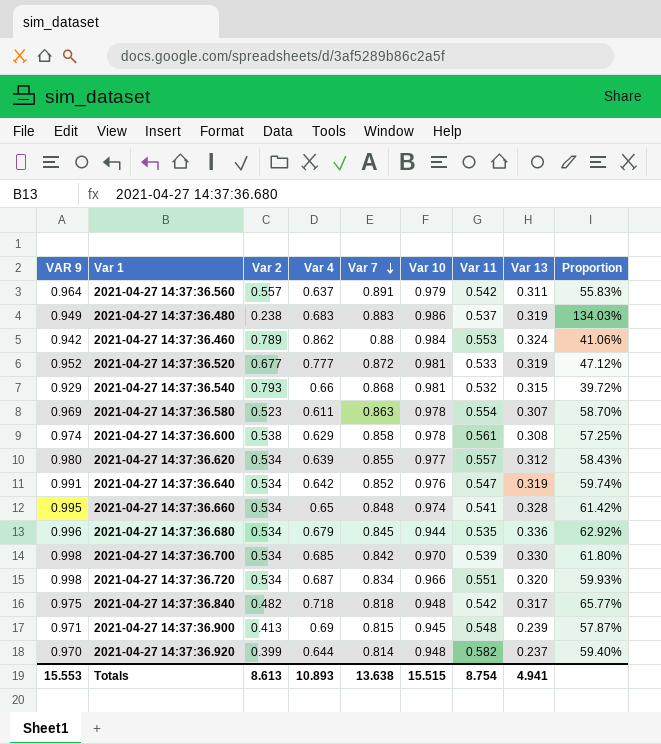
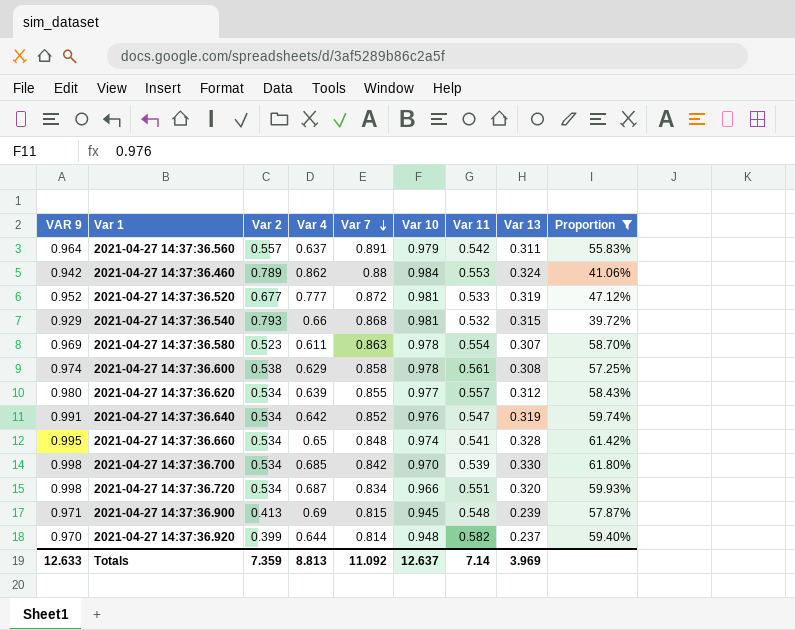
filter: none -> Proportion <= 61.80%
Totals | VAR 9: 15.553 -> 12.633
Totals | Var 2: 8.613 -> 7.359
Totals | Var 4: 10.893 -> 8.813
Totals | Var 7: 13.638 -> 11.092
Totals | Var 10: 15.515 -> 12.637
Totals | Var 11: 8.754 -> 7.14
Totals | Var 13: 4.941 -> 3.969

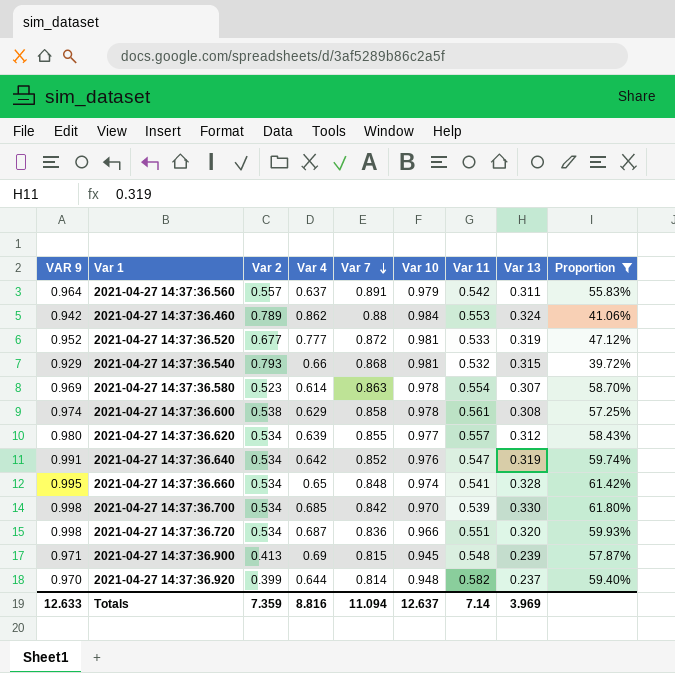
2021-04-27 14:37:36.580 | Var 4: 0.611 -> 0.614
2021-04-27 14:37:36.720 | Var 7: 0.834 -> 0.836
Totals | Var 4: 8.813 -> 8.816
Totals | Var 7: 11.092 -> 11.094

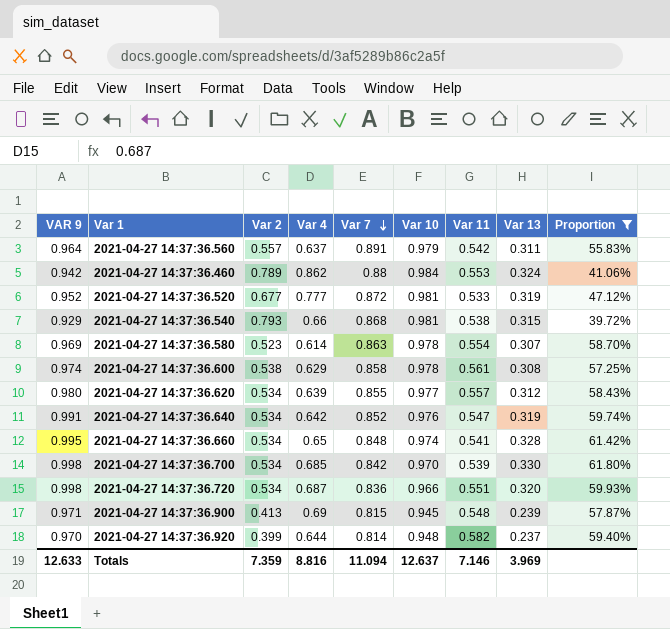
2021-04-27 14:37:36.540 | Var 11: 0.532 -> 0.538
Totals | Var 11: 7.14 -> 7.146

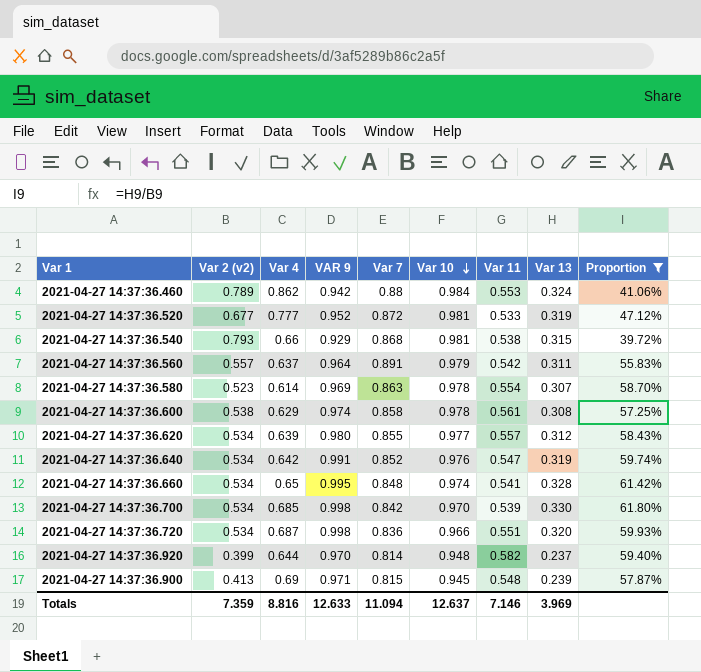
row order: Var 7 descending -> Var 10 descending
column name: Var 2 -> Var 2 (v2)
column VAR 9 | position: 1 -> 4

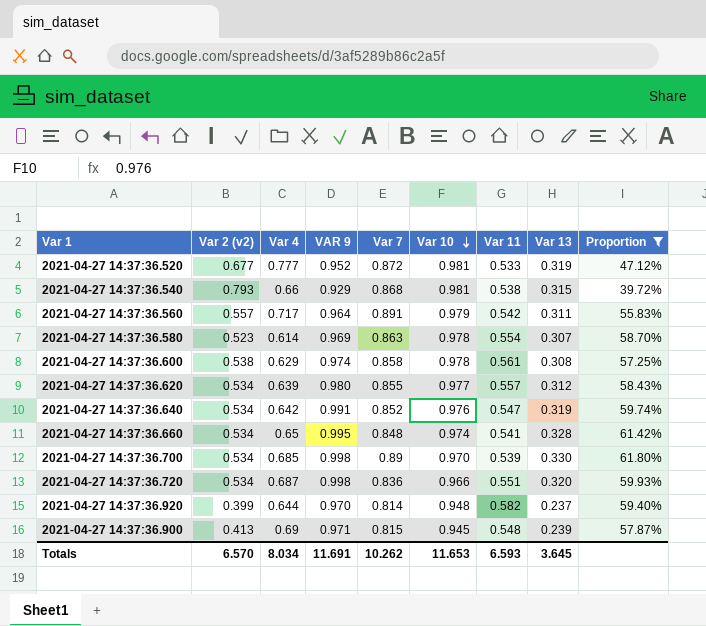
row 2021-04-27 14:37:36.460: 0.789 | 0.862 | 0.942 | 0.88 | 0.984 | 0.553 | 0.324 | 41.06% -> none
2021-04-27 14:37:36.560 | Var 4: 0.637 -> 0.717
2021-04-27 14:37:36.700 | Var 7: 0.842 -> 0.89
Totals | Var 2 (v2): 7.359 -> 6.570
Totals | Var 4: 8.816 -> 8.034
Totals | VAR 9: 12.633 -> 11.691
Totals | Var 7: 11.094 -> 10.262
Totals | Var 10: 12.637 -> 11.653
Totals | Var 11: 7.146 -> 6.593
Totals | Var 13: 3.969 -> 3.645

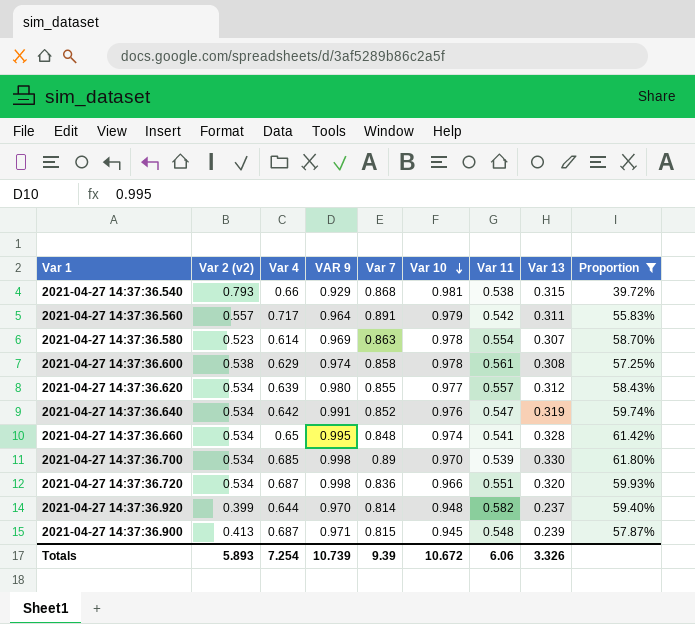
row 2021-04-27 14:37:36.520: 0.677 | 0.777 | 0.952 | 0.872 | 0.981 | 0.533 | 0.319 | 47.12% -> none
2021-04-27 14:37:36.900 | Var 4: 0.69 -> 0.687
Totals | Var 2 (v2): 6.570 -> 5.893
Totals | Var 4: 8.034 -> 7.254
Totals | VAR 9: 11.691 -> 10.739
Totals | Var 7: 10.262 -> 9.39
Totals | Var 10: 11.653 -> 10.672
Totals | Var 11: 6.593 -> 6.06
Totals | Var 13: 3.645 -> 3.326

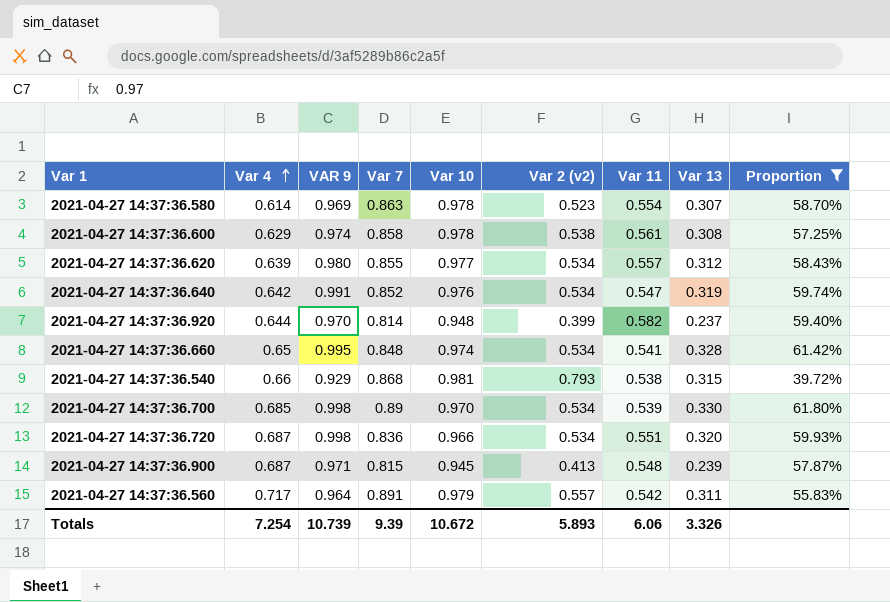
row order: Var 10 descending -> Var 4 ascending
column Var 2 (v2) | position: 2 -> 6

